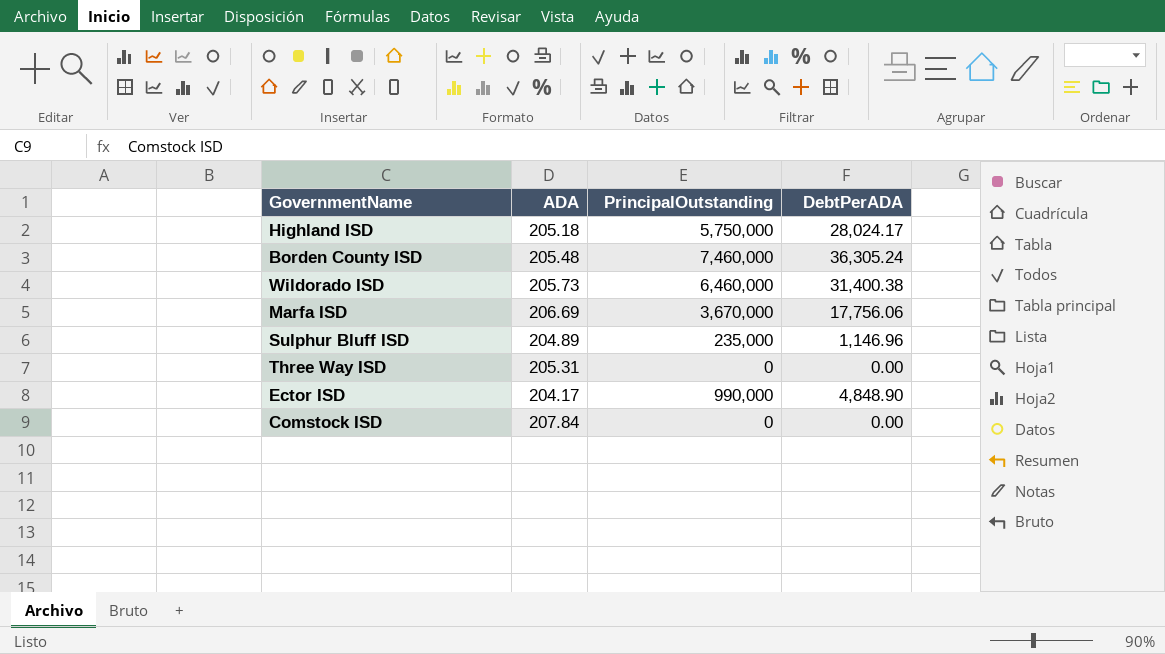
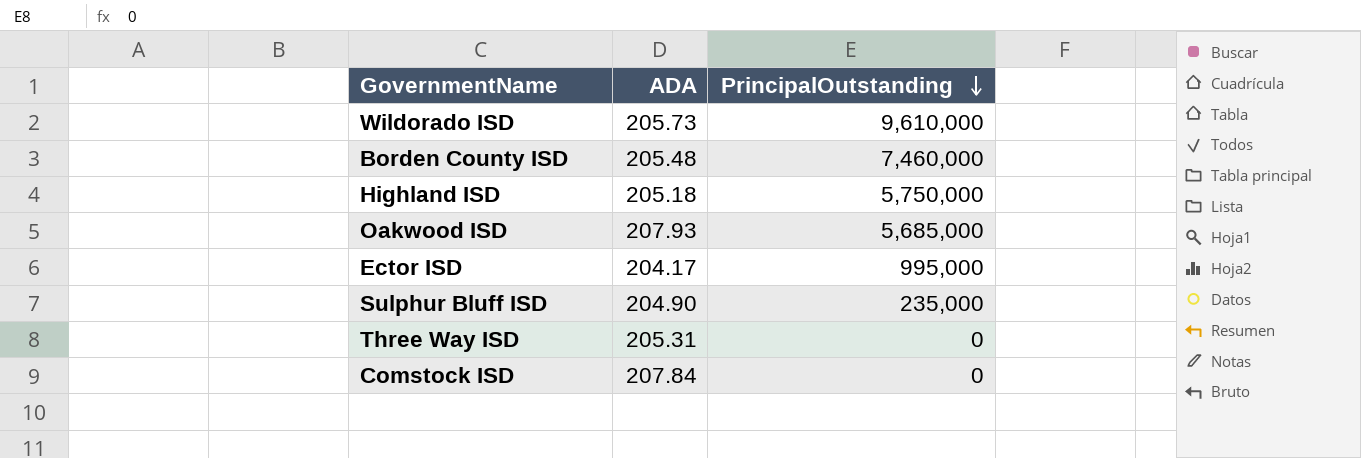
row order: none -> PrincipalOutstanding descending
column DebtPerADA | formula: [PrincipalOutstanding] / [ADA] -> none
row Marfa ISD: 206.69 | 3,670,000 | 17,756.06 -> none
Wildorado ISD | PrincipalOutstanding: 6,460,000 -> 9,610,000
row Oakwood ISD: none -> 207.93 | 5,685,000
Ector ISD | PrincipalOutstanding: 990,000 -> 995,000
Sulphur Bluff ISD | ADA: 204.89 -> 204.90

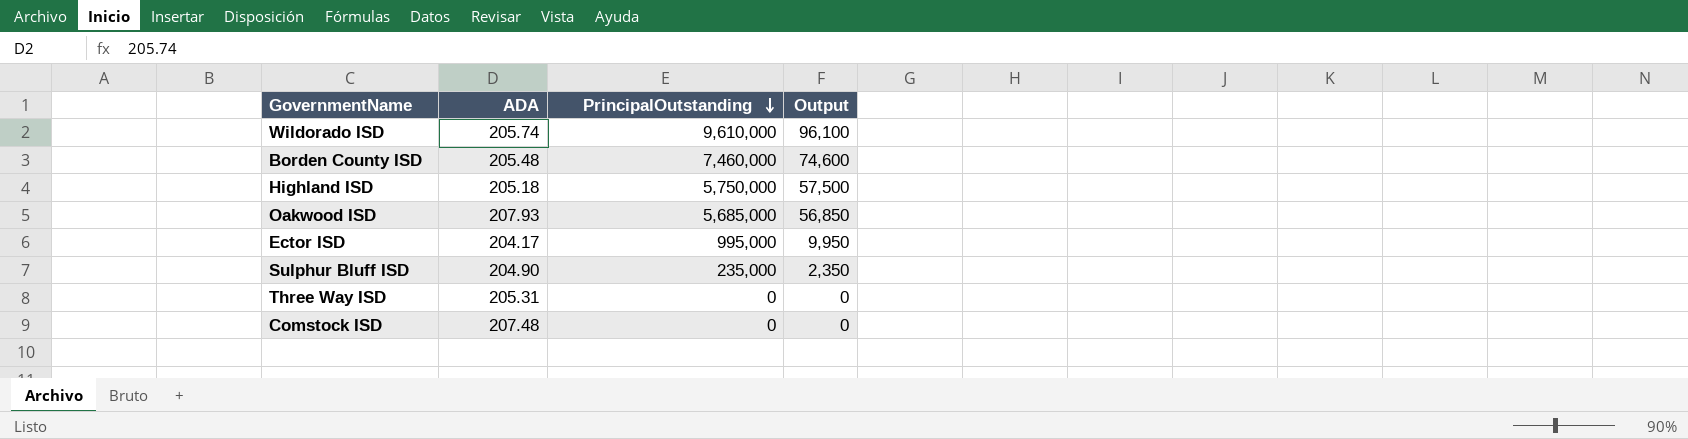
column Output | formula: none -> [PrincipalOutstanding] * 0.01
Wildorado ISD | ADA: 205.73 -> 205.74
Comstock ISD | ADA: 207.84 -> 207.48

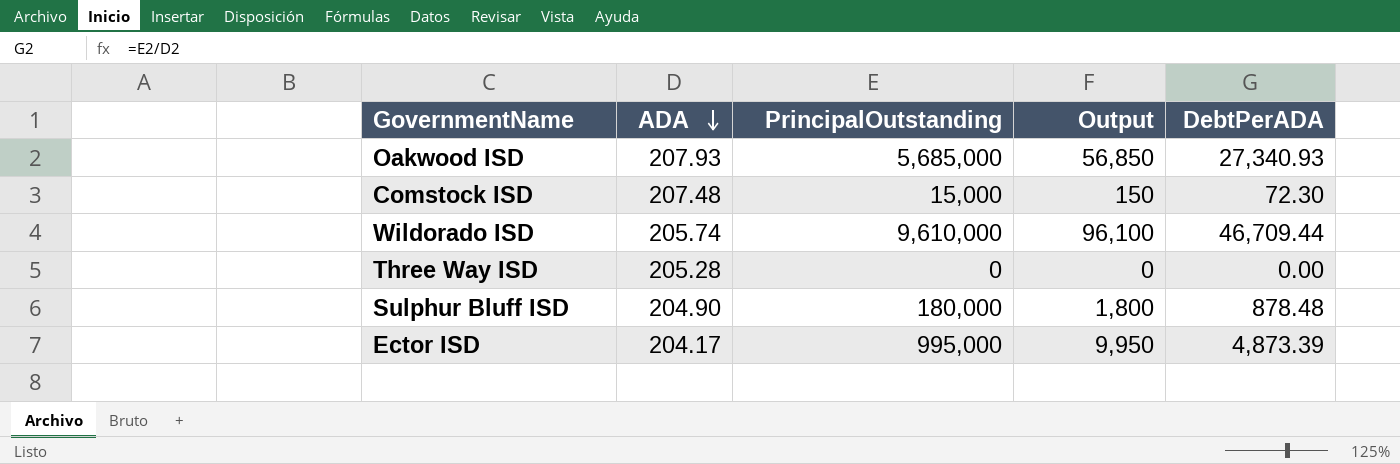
row order: PrincipalOutstanding descending -> ADA descending
column DebtPerADA | formula: none -> [PrincipalOutstanding] / [ADA]
row Borden County ISD: 205.48 | 7,460,000 | 74,600 -> none
row Highland ISD: 205.18 | 5,750,000 | 57,500 -> none
Comstock ISD | PrincipalOutstanding: 0 -> 15,000
Comstock ISD | Output: 0 -> 150
Three Way ISD | ADA: 205.31 -> 205.28
Sulphur Bluff ISD | PrincipalOutstanding: 235,000 -> 180,000
Sulphur Bluff ISD | Output: 2,350 -> 1,800

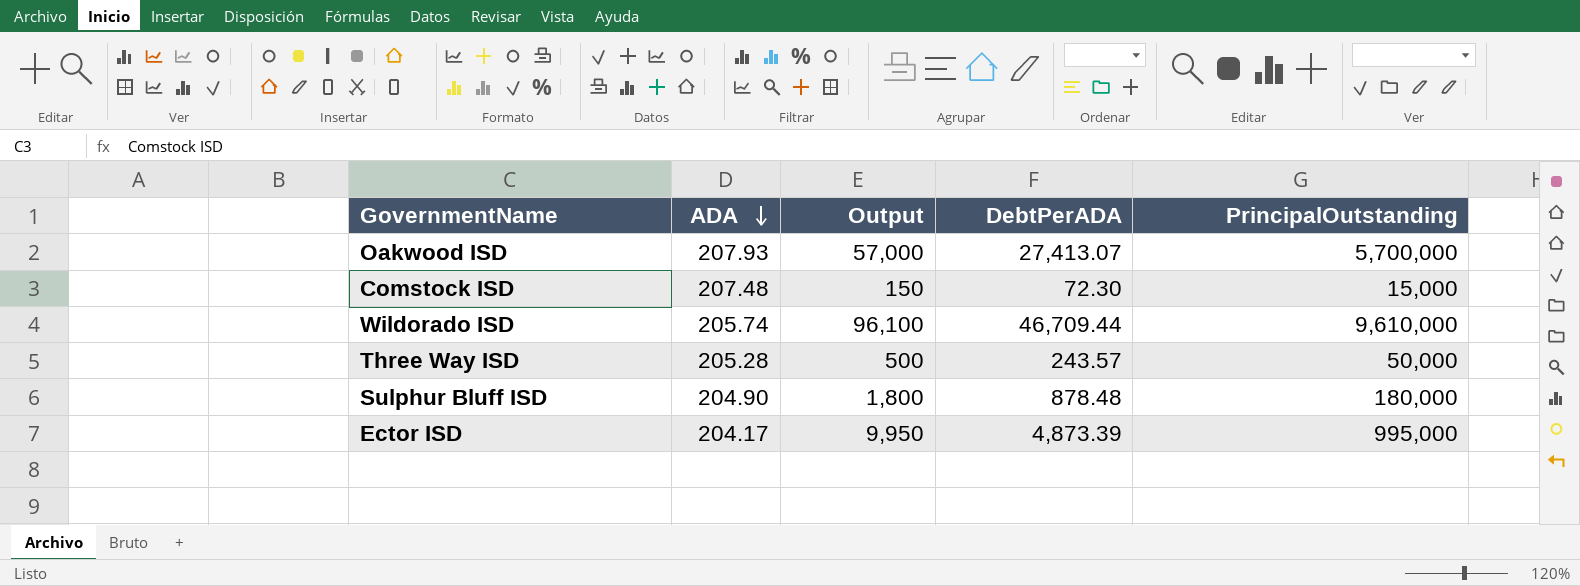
column PrincipalOutstanding | position: 3 -> 5
Oakwood ISD | Output: 56,850 -> 57,000
Oakwood ISD | DebtPerADA: 27,340.93 -> 27,413.07
Oakwood ISD | PrincipalOutstanding: 5,685,000 -> 5,700,000
Three Way ISD | Output: 0 -> 500
Three Way ISD | DebtPerADA: 0.00 -> 243.57
Three Way ISD | PrincipalOutstanding: 0 -> 50,000

